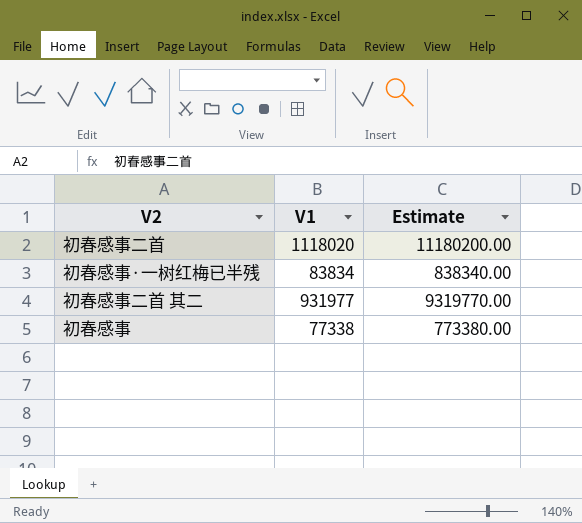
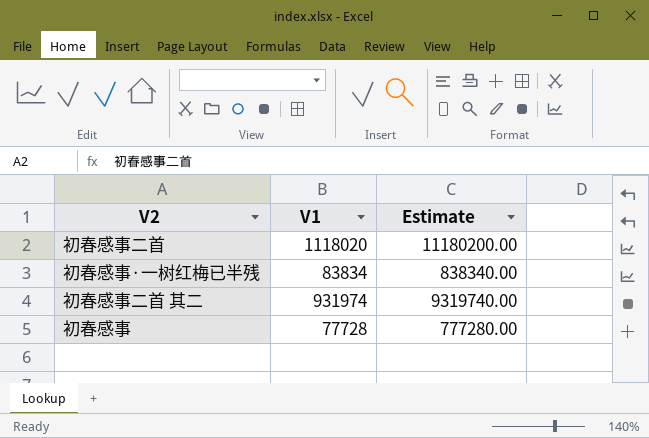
初春感事二首 其二 | V1: 931977 -> 931974
初春感事二首 其二 | Estimate: 9319770.00 -> 9319740.00
初春感事 | V1: 77338 -> 77728
初春感事 | Estimate: 773380.00 -> 777280.00

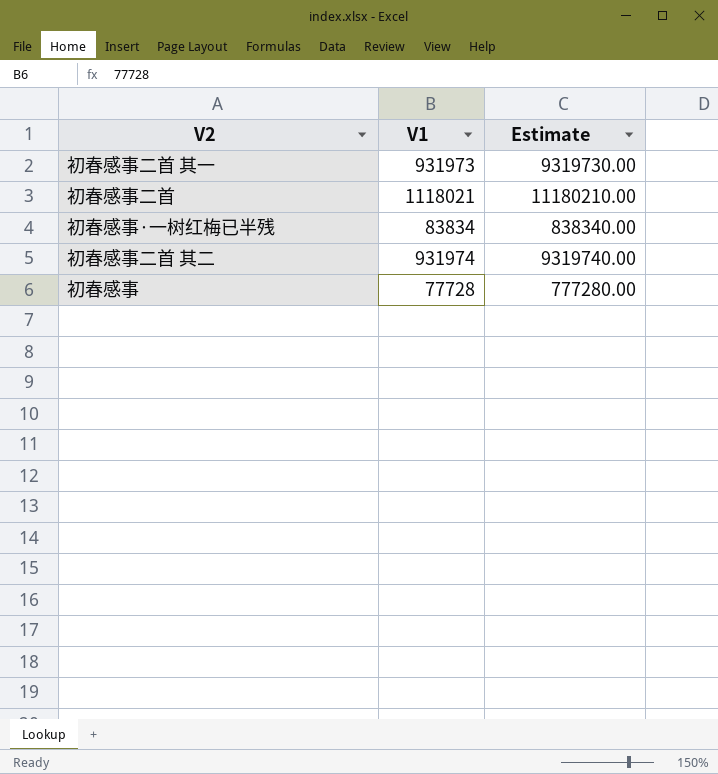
row 初春感事二首 其一: none -> 931973 | 9319730.00
初春感事二首 | V1: 1118020 -> 1118021
初春感事二首 | Estimate: 11180200.00 -> 11180210.00

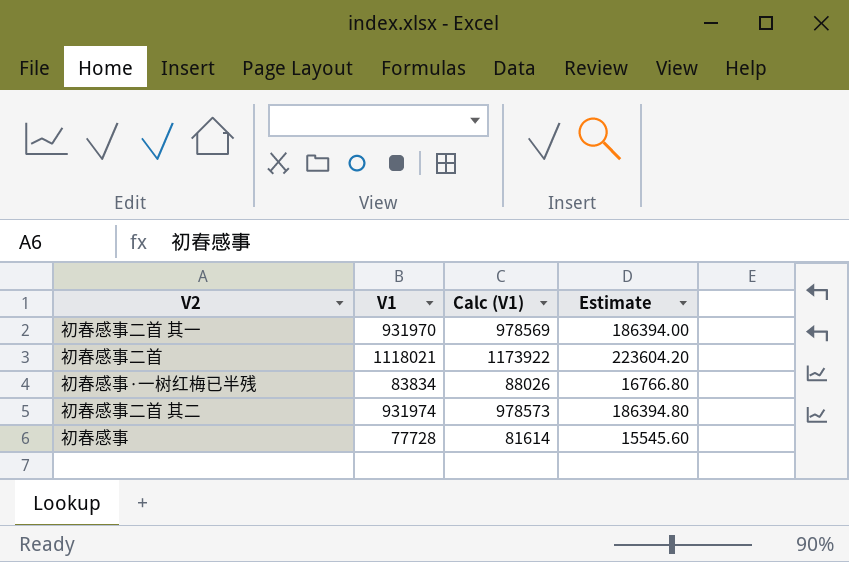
column Calc (V1) | formula: none -> [V1] * 1.05
column Estimate | formula: [V1] * 10 -> [V1] * 0.2
初春感事二首 其一 | V1: 931973 -> 931970

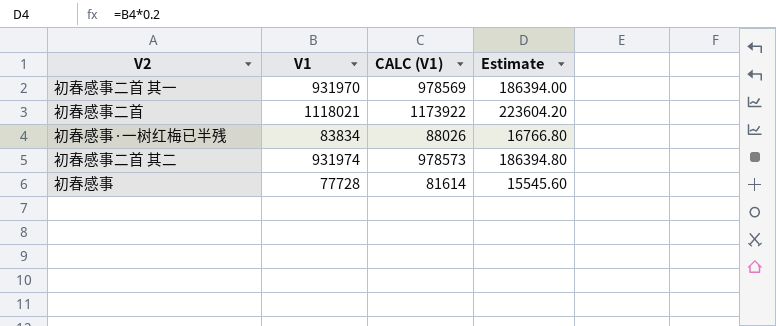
column name: Calc (V1) -> CALC (V1)

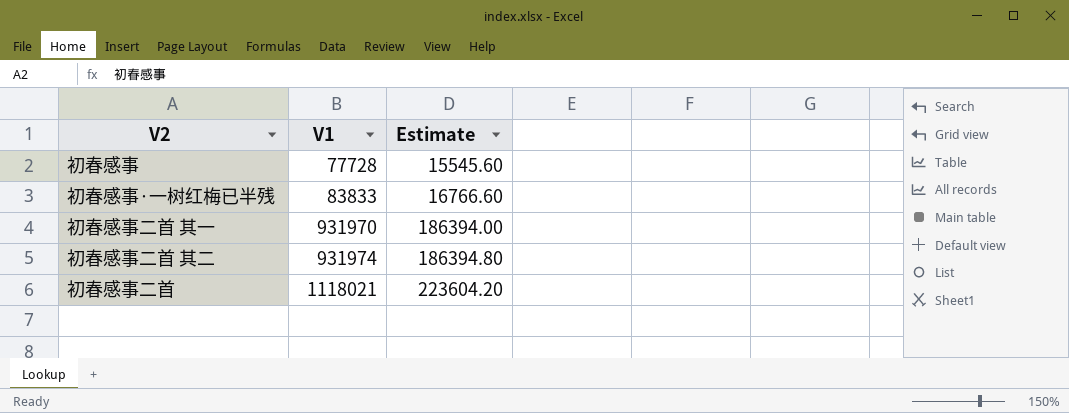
row order: none -> V1 ascending
column CALC (V1) | formula: [V1] * 1.05 -> none
初春感事·一树红梅已半残 | V1: 83834 -> 83833
初春感事·一树红梅已半残 | Estimate: 16766.80 -> 16766.60

